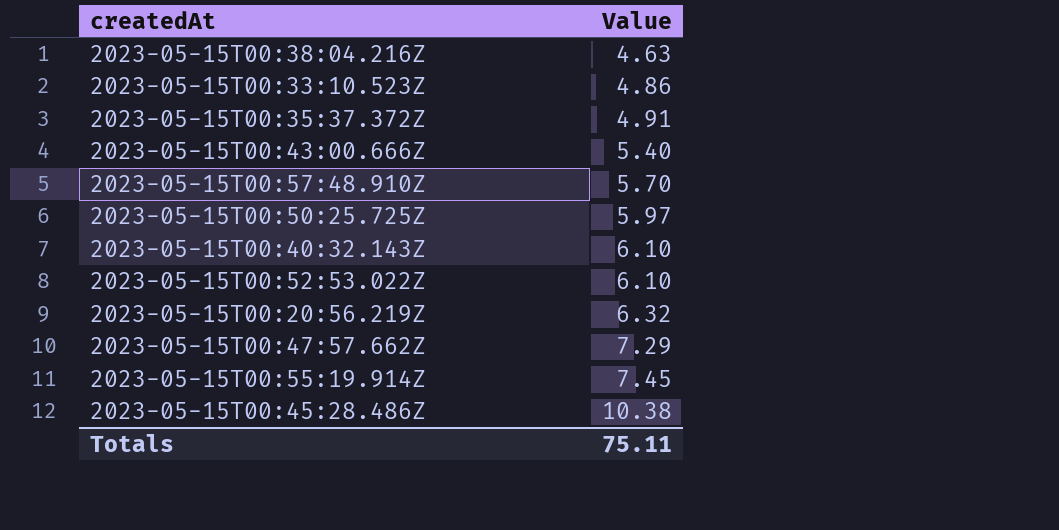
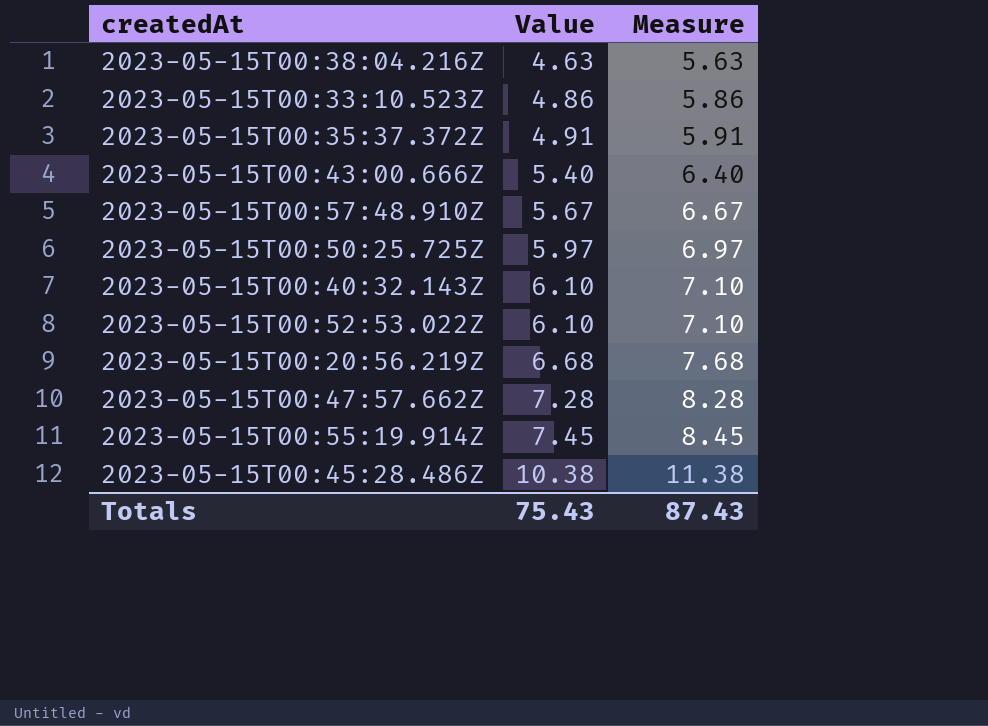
column Measure | formula: none -> [Value] + 1
2023-05-15T00:57:48.910Z | Value: 5.70 -> 5.67
2023-05-15T00:20:56.219Z | Value: 6.32 -> 6.68
2023-05-15T00:47:57.662Z | Value: 7.29 -> 7.28
Totals | Value: 75.11 -> 75.43

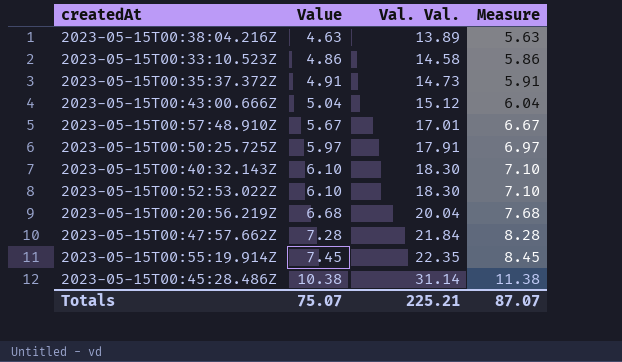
column Val. Val. | formula: none -> [Value] * 3
2023-05-15T00:43:00.666Z | Value: 5.40 -> 5.04
2023-05-15T00:43:00.666Z | Measure: 6.40 -> 6.04
Totals | Value: 75.43 -> 75.07
Totals | Measure: 87.43 -> 87.07

